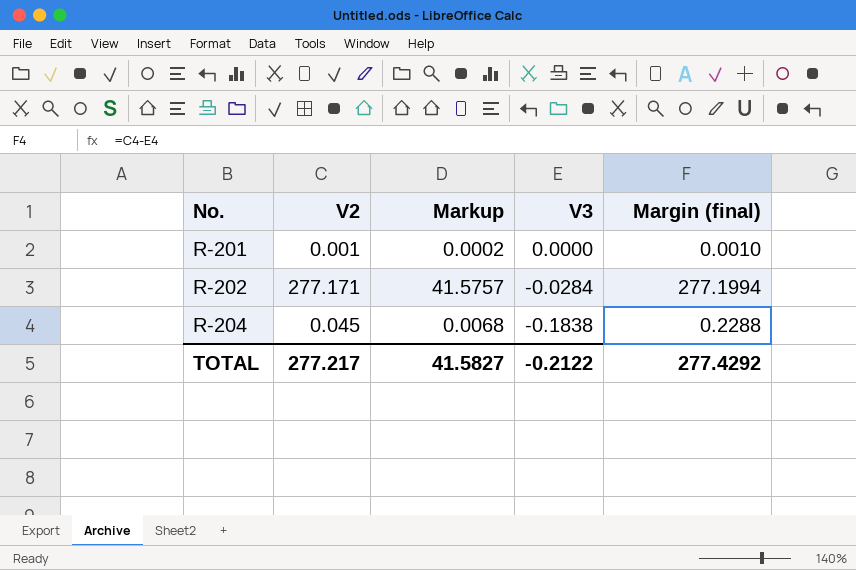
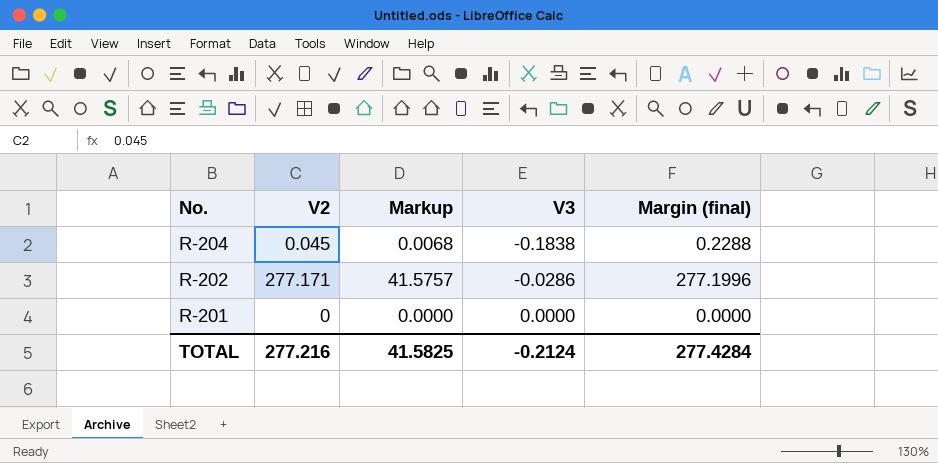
row order: No. ascending -> No. descending
R-202 | V3: -0.0284 -> -0.0286
R-202 | Margin (final): 277.1994 -> 277.1996
R-201 | V2: 0.001 -> 0
R-201 | Markup: 0.0002 -> 0.0000
R-201 | Margin (final): 0.0010 -> 0.0000
TOTAL | V2: 277.217 -> 277.216
TOTAL | Markup: 41.5827 -> 41.5825
TOTAL | V3: -0.2122 -> -0.2124
TOTAL | Margin (final): 277.4292 -> 277.4284

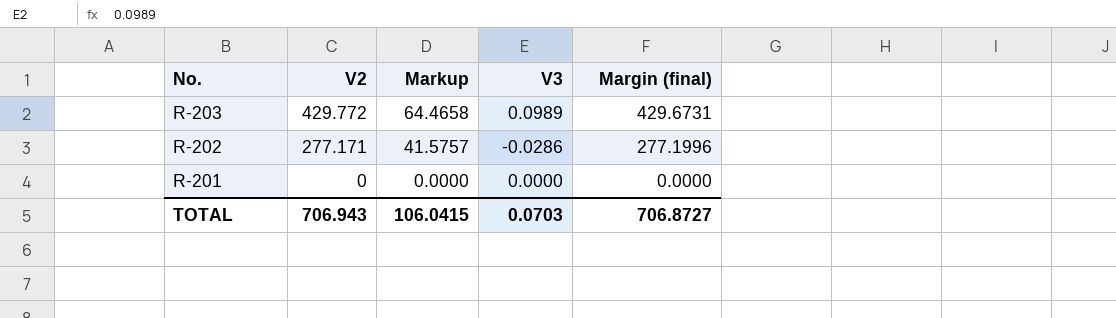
row R-204: 0.045 | 0.0068 | -0.1838 | 0.2288 -> none
row R-203: none -> 429.772 | 64.4658 | 0.0989 | 429.6731
TOTAL | V2: 277.216 -> 706.943
TOTAL | Markup: 41.5825 -> 106.0415
TOTAL | V3: -0.2124 -> 0.0703
TOTAL | Margin (final): 277.4284 -> 706.8727

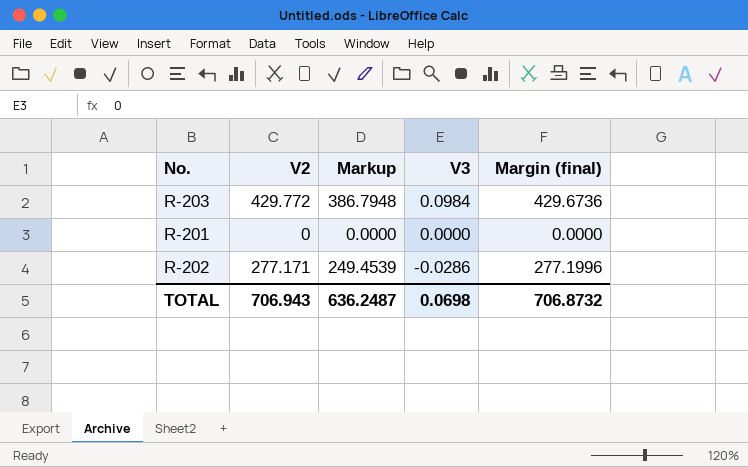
row order: No. descending -> V3 descending
column Markup | formula: [V2] * 0.15 -> [V2] * 0.9
R-203 | V3: 0.0989 -> 0.0984
R-203 | Margin (final): 429.6731 -> 429.6736
TOTAL | Markup: 106.0415 -> 636.2487
TOTAL | V3: 0.0703 -> 0.0698
TOTAL | Margin (final): 706.8727 -> 706.8732

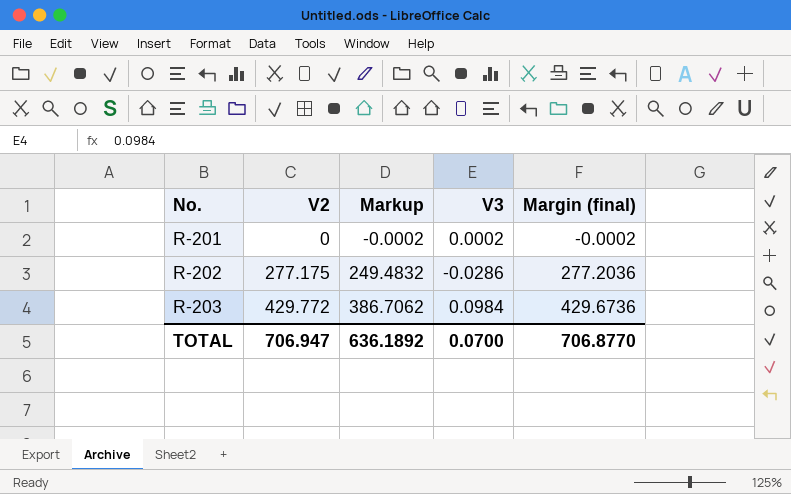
row order: V3 descending -> No. ascending
column Markup | formula: [V2] * 0.9 -> [Margin (final)] * 0.9
R-201 | V3: 0.0000 -> 0.0002
R-201 | Margin (final): 0.0000 -> -0.0002
R-202 | V2: 277.171 -> 277.175
R-202 | Margin (final): 277.1996 -> 277.2036
TOTAL | V2: 706.943 -> 706.947
TOTAL | Markup: 636.2487 -> 636.1892
TOTAL | V3: 0.0698 -> 0.0700
TOTAL | Margin (final): 706.8732 -> 706.8770

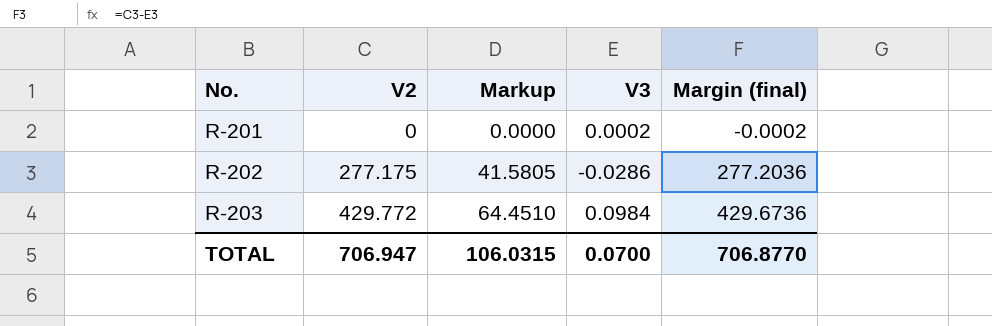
column Markup | formula: [Margin (final)] * 0.9 -> [Margin (final)] * 0.15
TOTAL | Markup: 636.1892 -> 106.0315

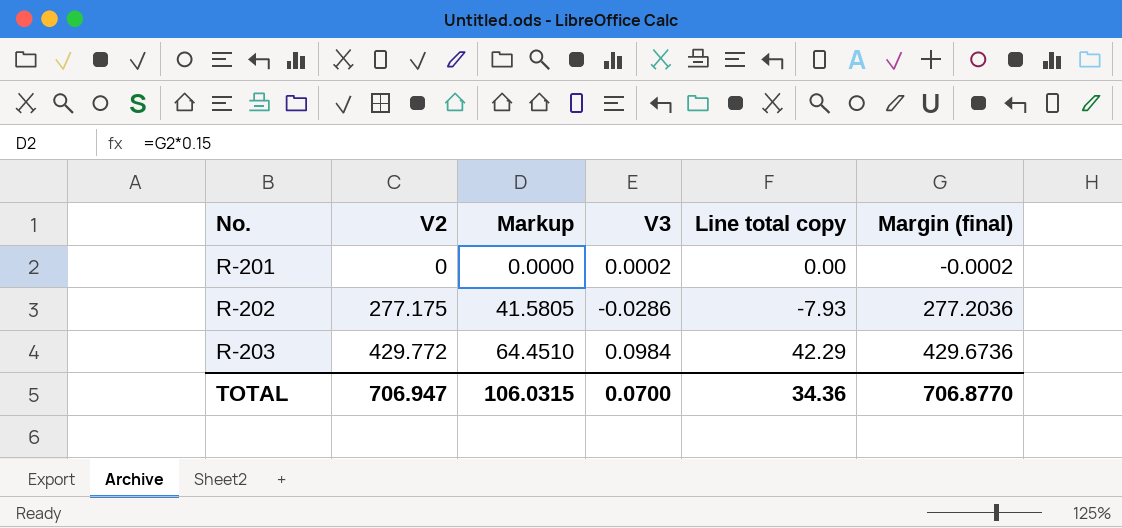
column Line total copy | formula: none -> [V2] * [V3]

